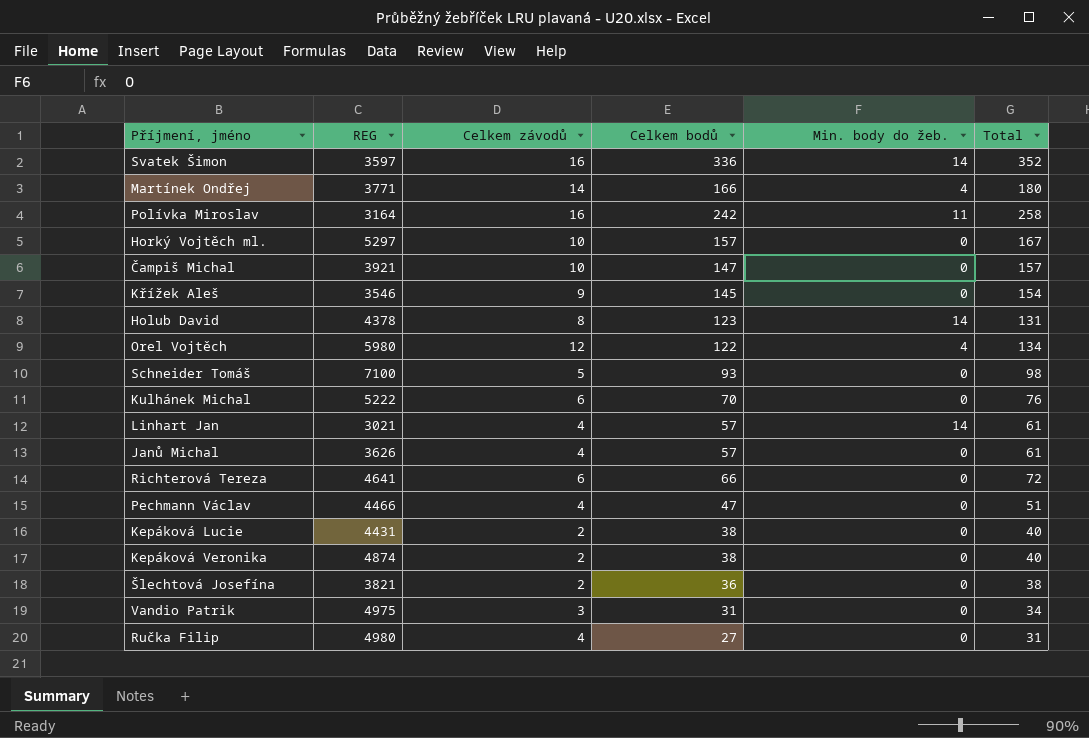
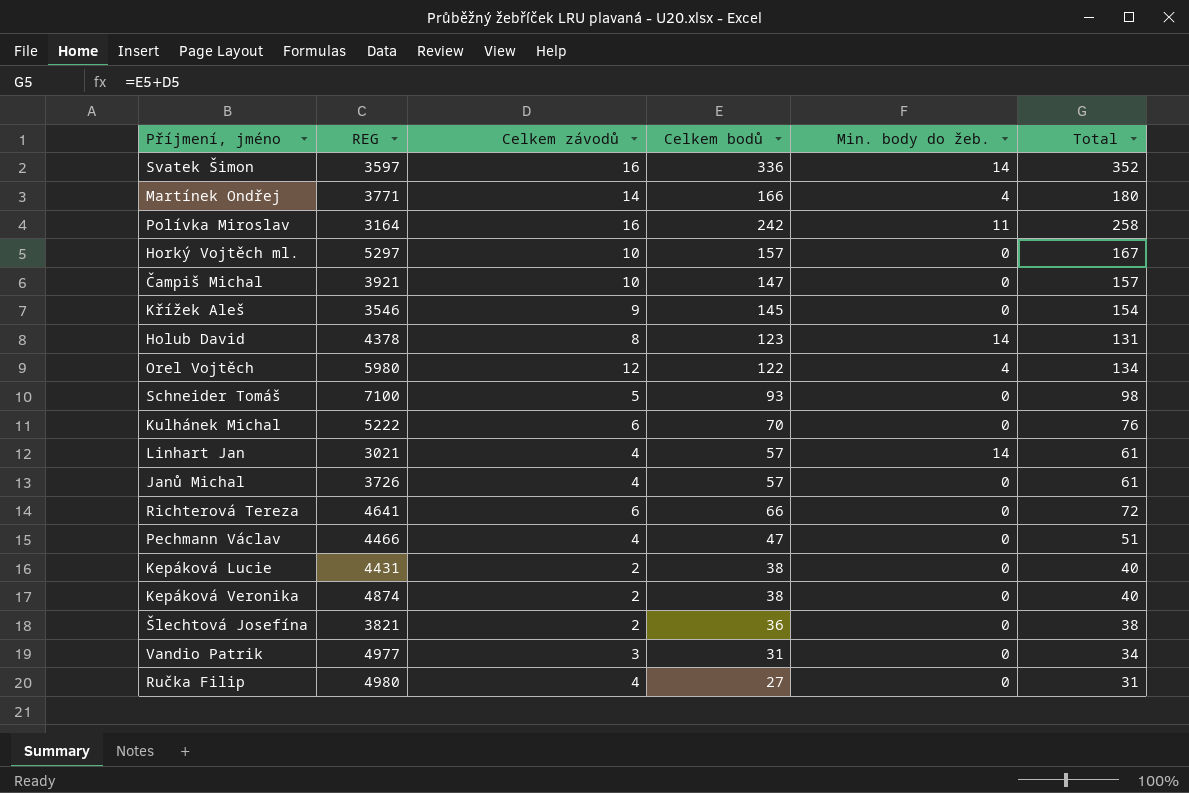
Janů Michal | REG: 3626 -> 3726
Vandio Patrik | REG: 4975 -> 4977

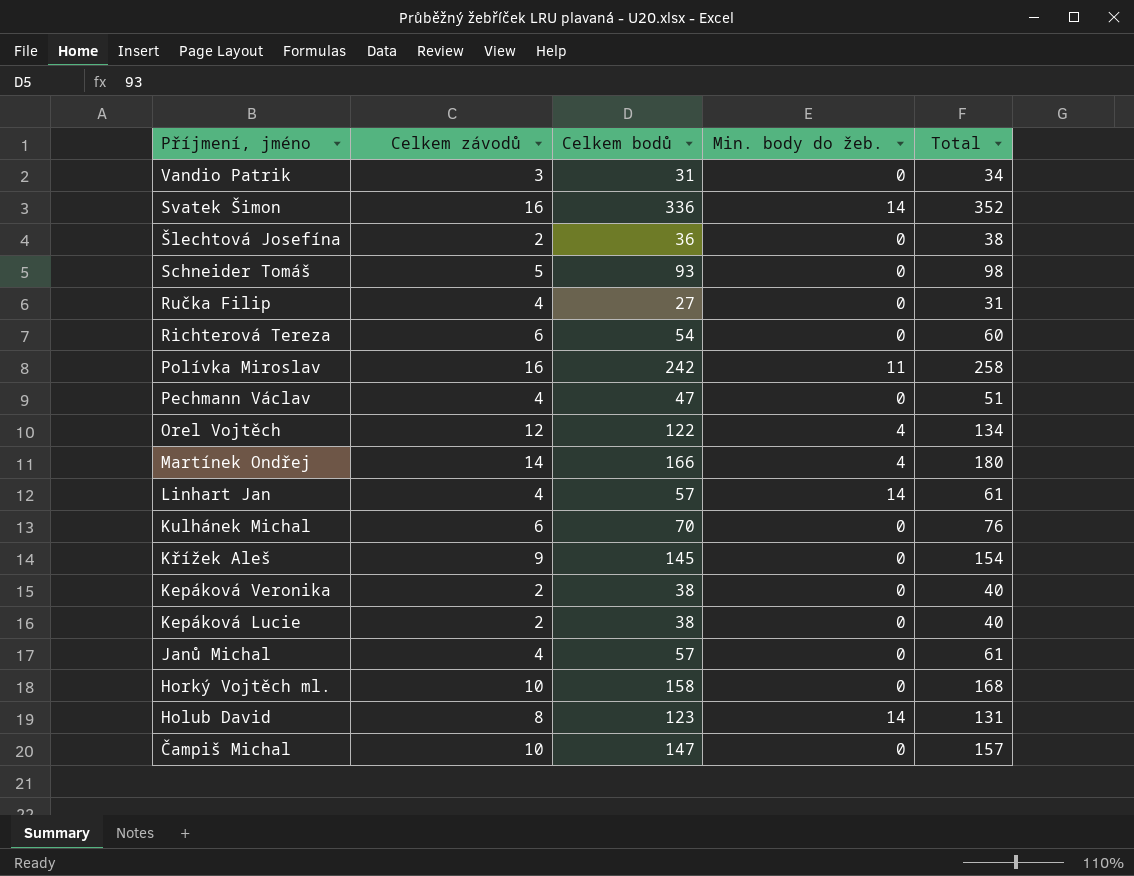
row order: none -> Příjmení, jméno descending
column REG | position: 2 -> none
Richterová Tereza | Celkem bodů: 66 -> 54
Richterová Tereza | Total: 72 -> 60
Horký Vojtěch ml. | Celkem bodů: 157 -> 158
Horký Vojtěch ml. | Total: 167 -> 168

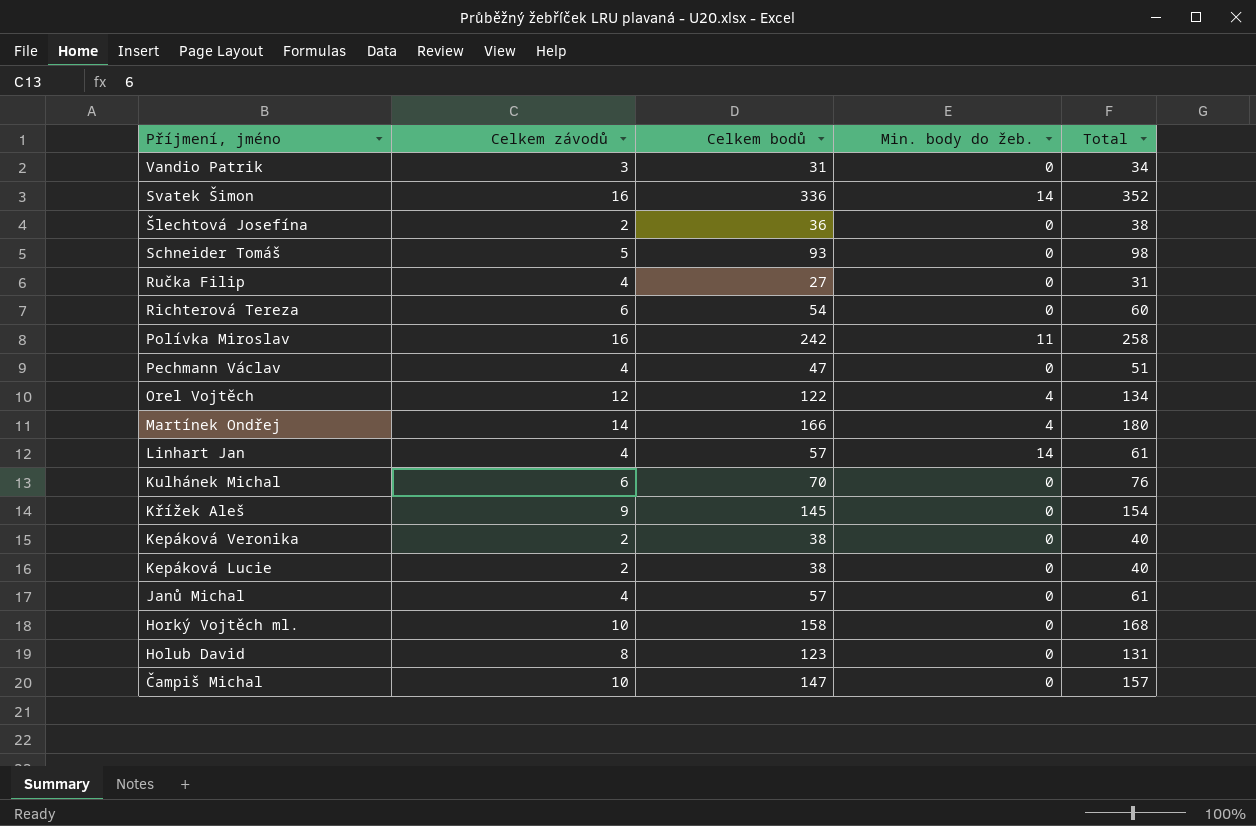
Holub David | Min. body do žeb.: 14 -> 0

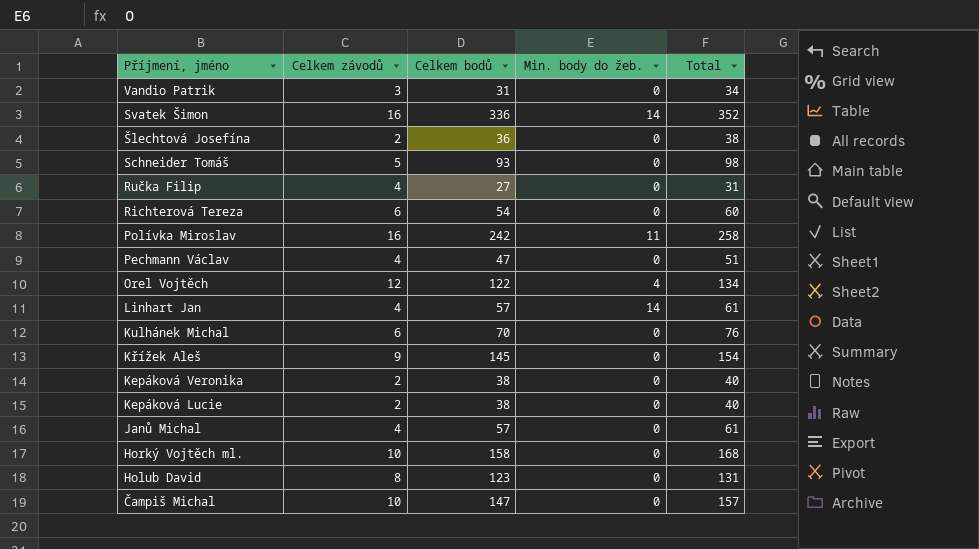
row Martínek Ondřej: 14 | 166 | 4 | 180 -> none

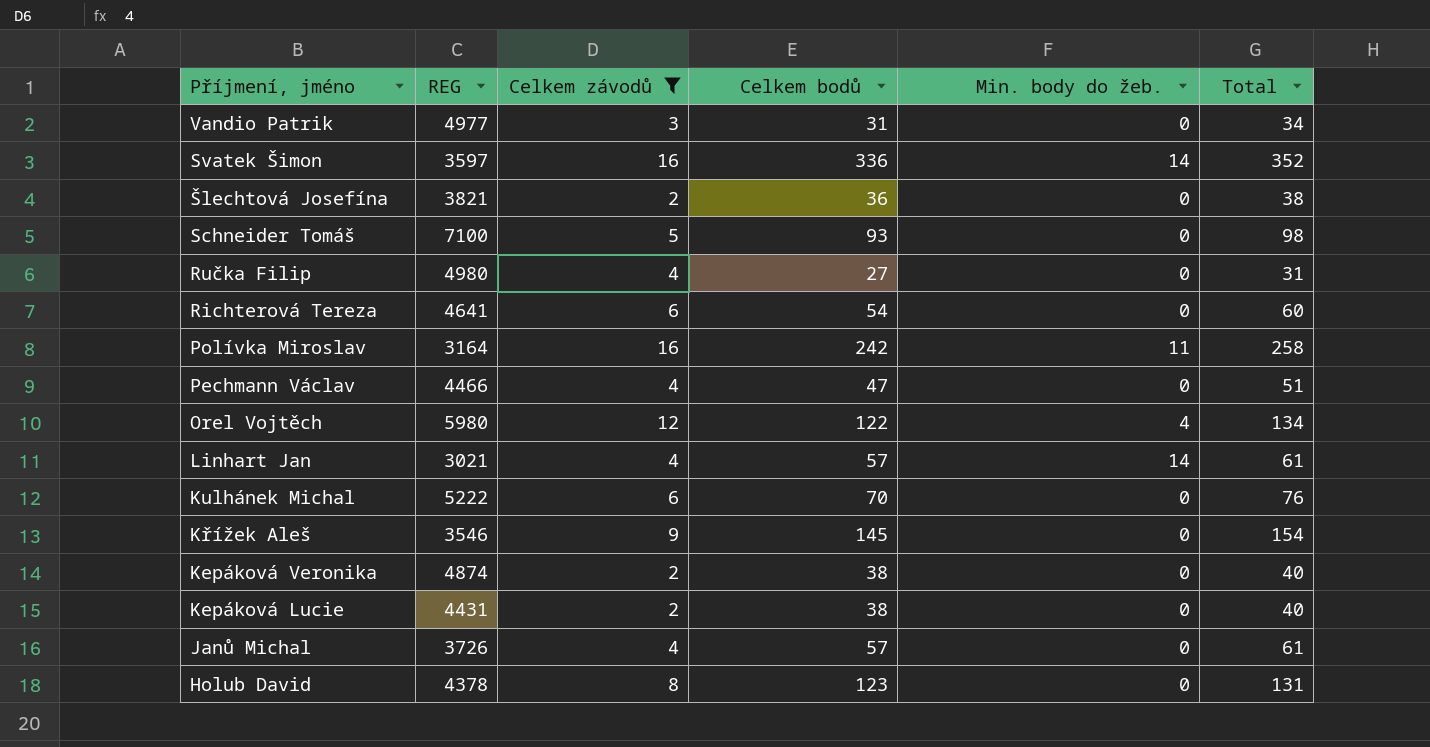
filter: none -> Celkem závodů != 10
column REG | position: none -> 2

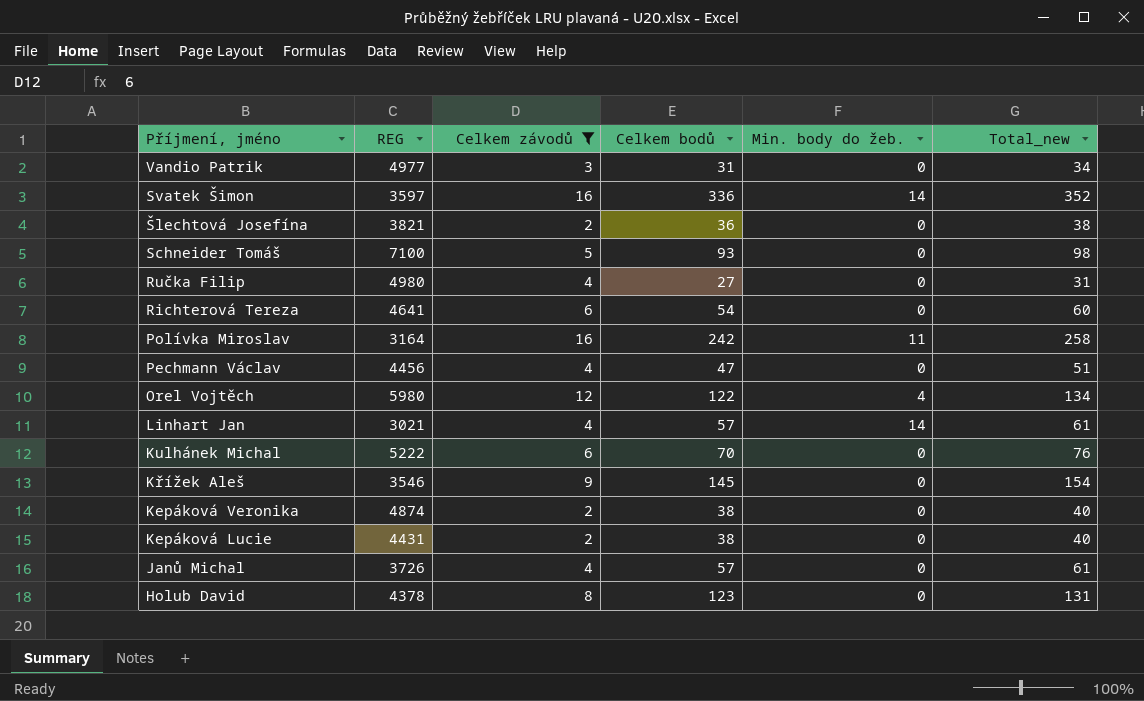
column name: Total -> Total_new
Pechmann Václav | REG: 4466 -> 4456

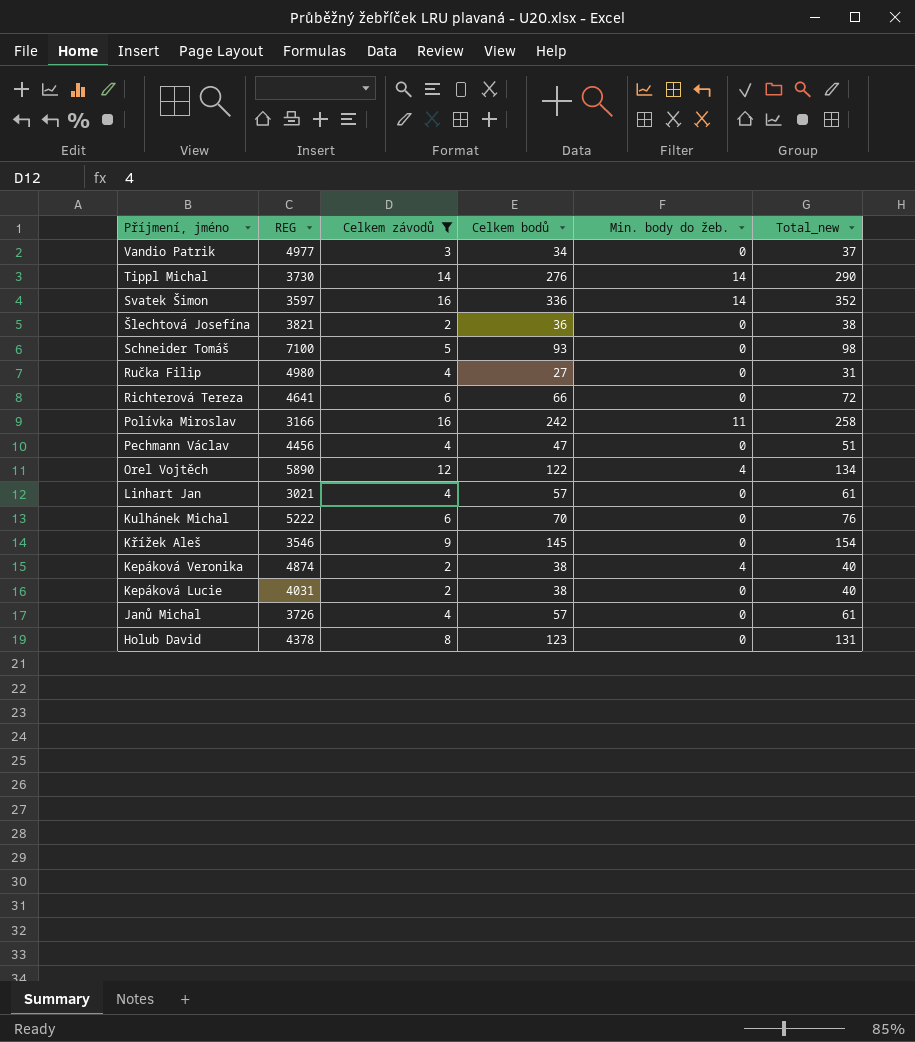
Vandio Patrik | Celkem bodů: 31 -> 34
Vandio Patrik | Total_new: 34 -> 37
row Tippl Michal: none -> 3730 | 14 | 276 | 14 | 290
Richterová Tereza | Celkem bodů: 54 -> 66
Richterová Tereza | Total_new: 60 -> 72
Polívka Miroslav | REG: 3164 -> 3166
Orel Vojtěch | REG: 5980 -> 5890
Linhart Jan | Min. body do žeb.: 14 -> 0
Kepáková Veronika | Min. body do žeb.: 0 -> 4
Kepáková Lucie | REG: 4431 -> 4031

